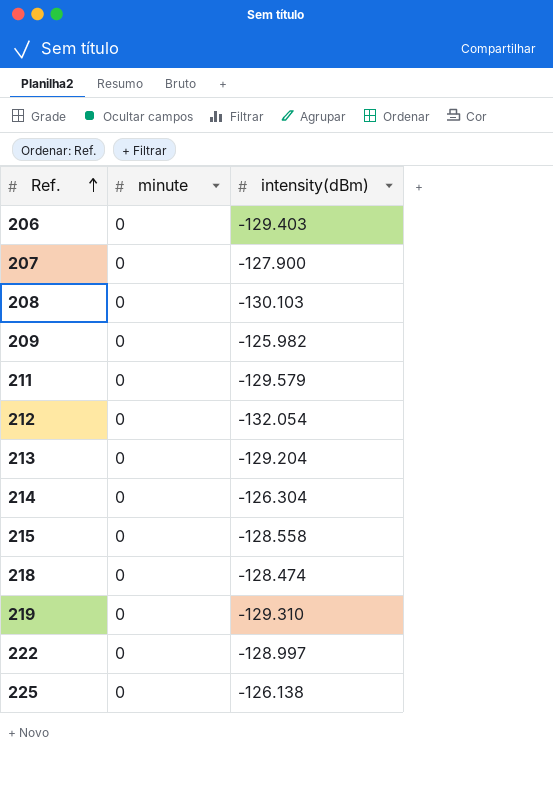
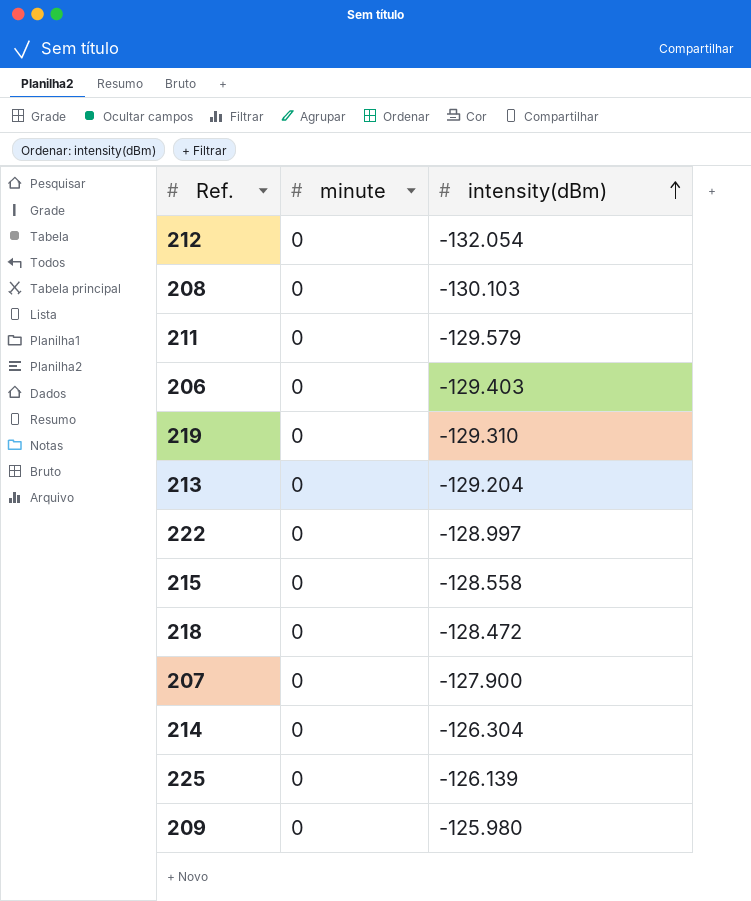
row order: Ref. ascending -> intensity(dBm) ascending
218 | intensity(dBm): -128.474 -> -128.472
225 | intensity(dBm): -126.138 -> -126.139
209 | intensity(dBm): -125.982 -> -125.980

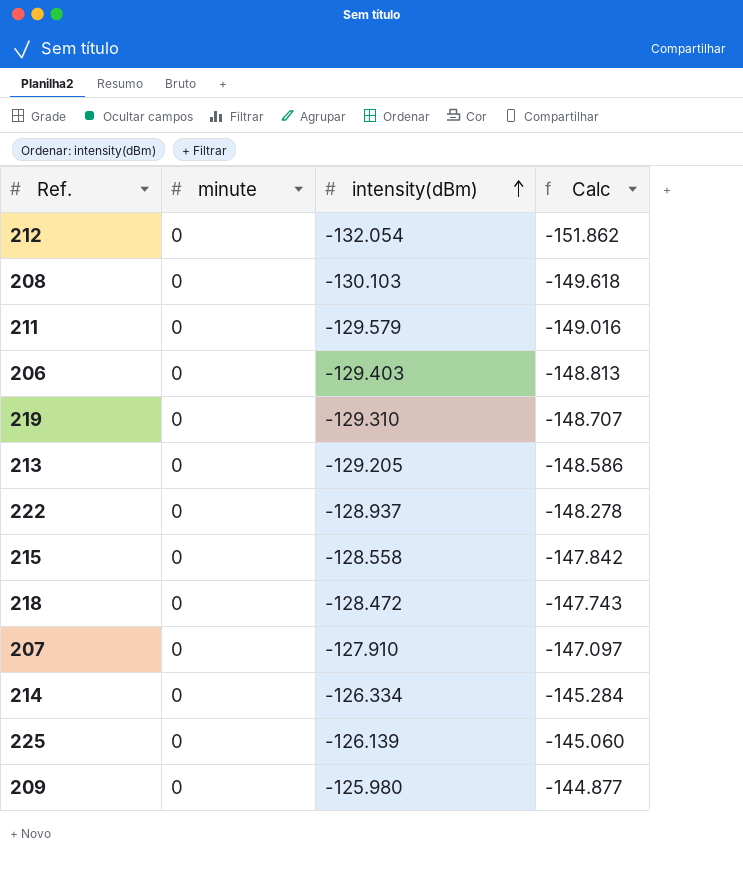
column Calc | formula: none -> [intensity(dBm)] * 1.15
213 | intensity(dBm): -129.204 -> -129.205
222 | intensity(dBm): -128.997 -> -128.937
207 | intensity(dBm): -127.900 -> -127.910
214 | intensity(dBm): -126.304 -> -126.334

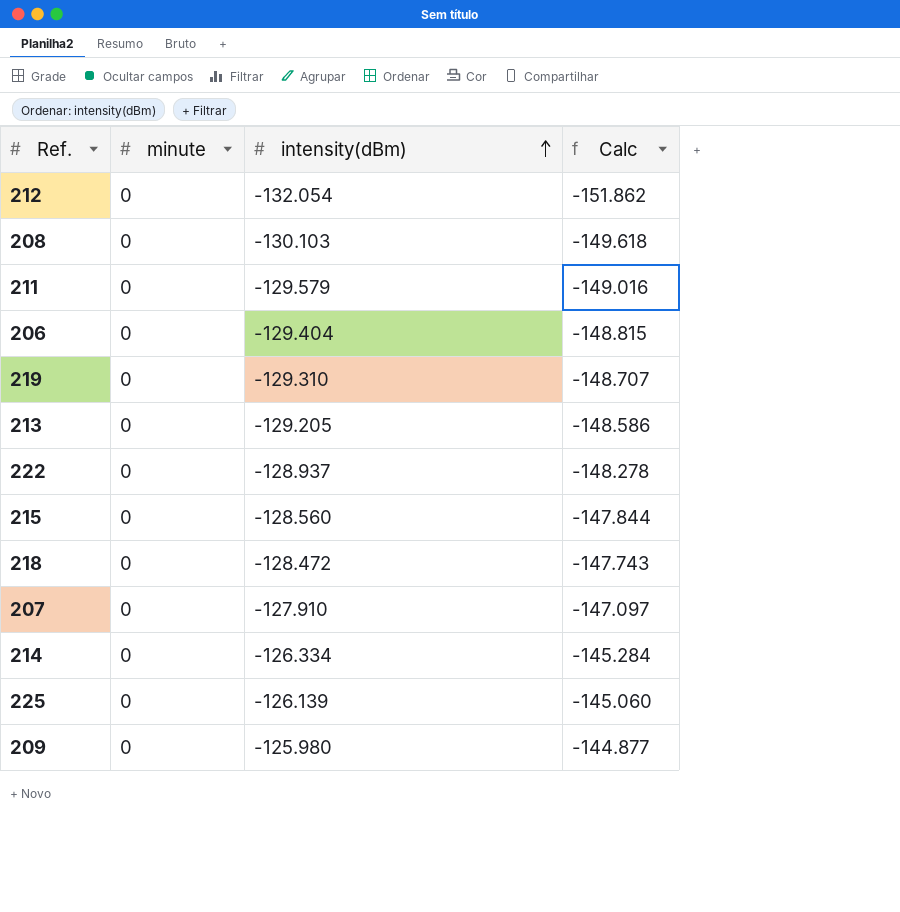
206 | intensity(dBm): -129.403 -> -129.404
206 | Calc: -148.813 -> -148.815
215 | intensity(dBm): -128.558 -> -128.560
215 | Calc: -147.842 -> -147.844

